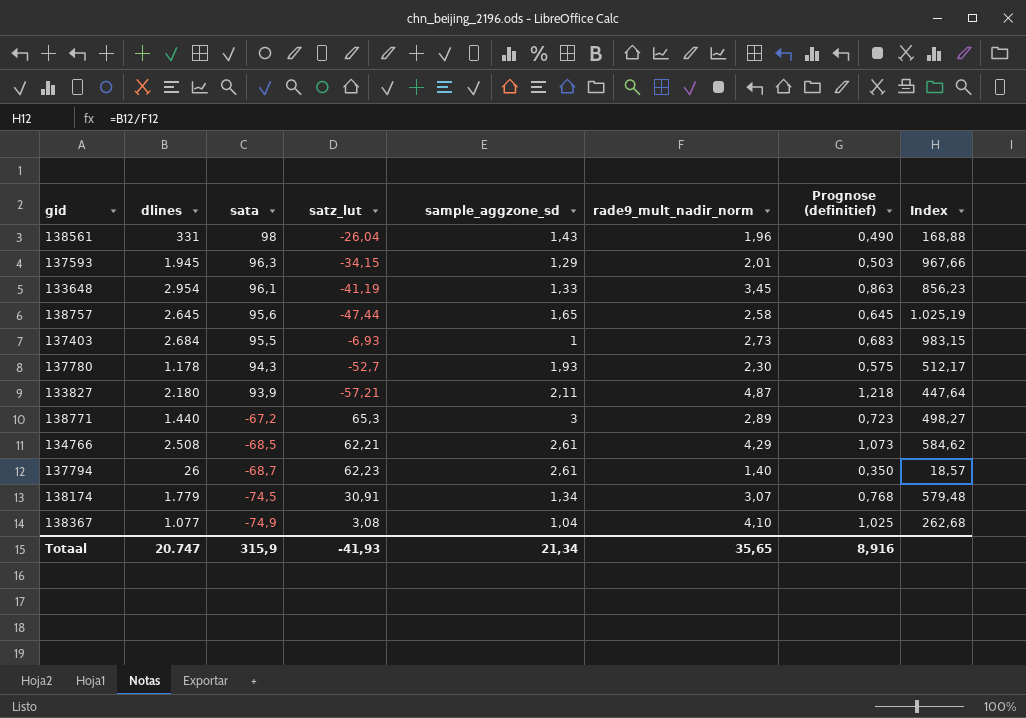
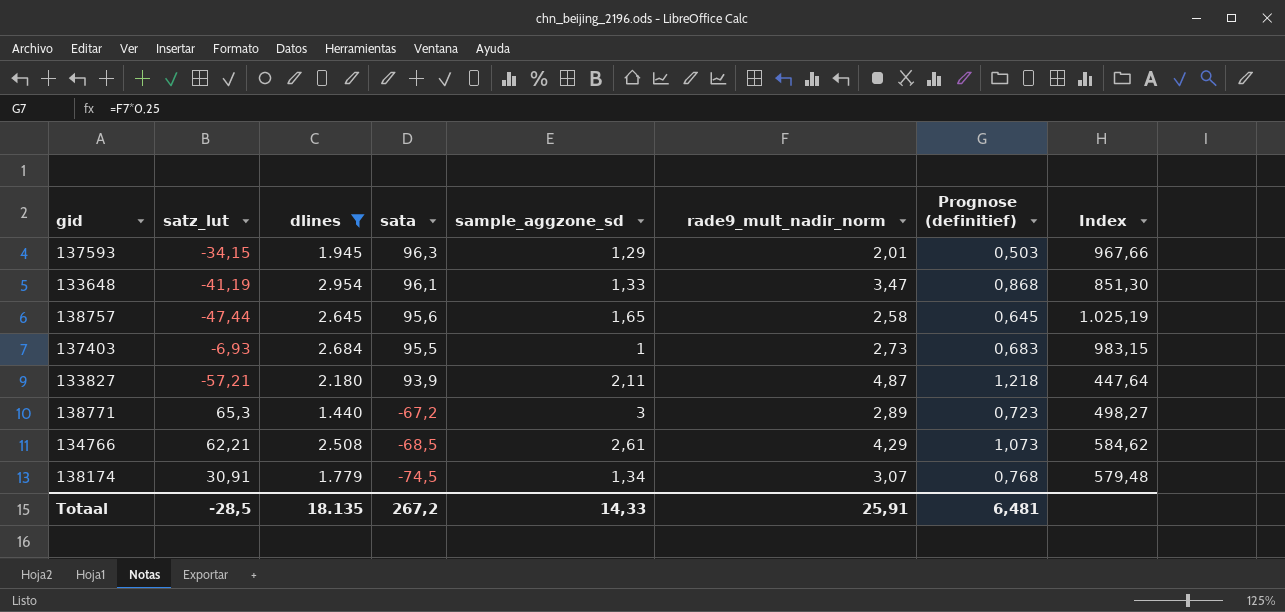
filter: none -> dlines >= 1.440
column satz_lut | position: 4 -> 2
133648 | rade9_mult_nadir_norm: 3,45 -> 3,47
133648 | Prognose (definitief): 0,863 -> 0,868
133648 | Index: 856,23 -> 851,30
Totaal | satz_lut: -41,93 -> -28,5
Totaal | dlines: 20.747 -> 18.135
Totaal | sata: 315,9 -> 267,2
Totaal | sample_aggzone_sd: 21,34 -> 14,33
Totaal | rade9_mult_nadir_norm: 35,65 -> 25,91
Totaal | Prognose (definitief): 8,916 -> 6,481

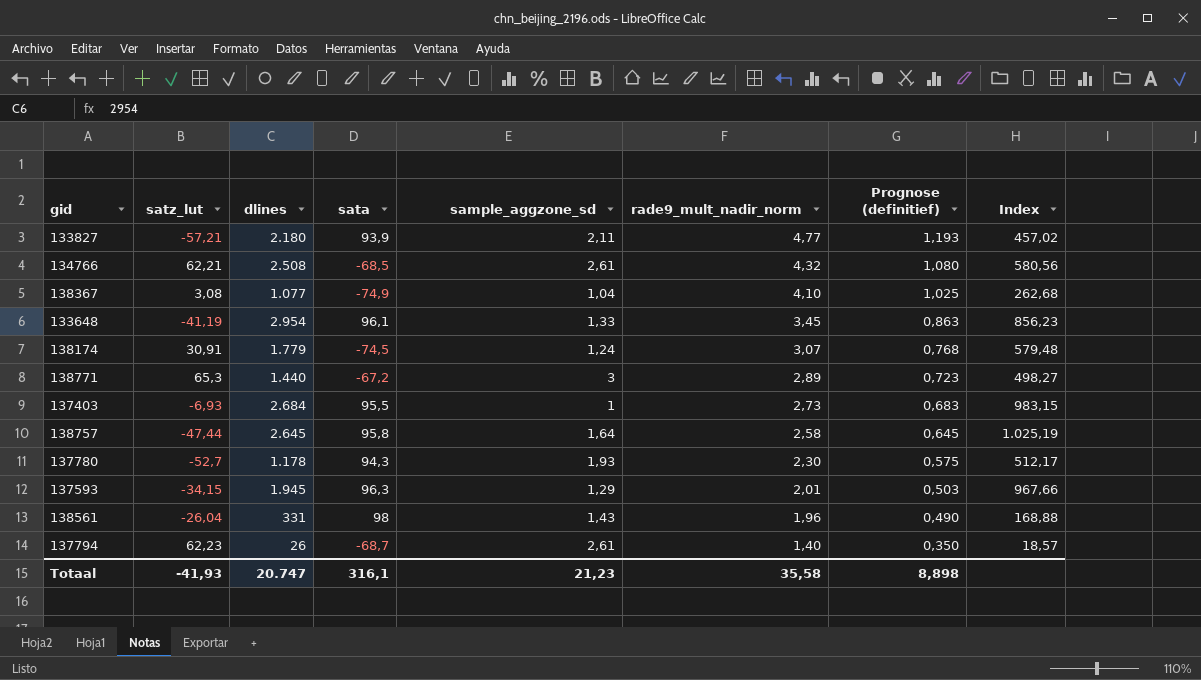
filter: dlines >= 1.440 -> none
row order: sata descending -> rade9_mult_nadir_norm descending
133827 | rade9_mult_nadir_norm: 4,87 -> 4,77
133827 | Prognose (definitief): 1,218 -> 1,193
133827 | Index: 447,64 -> 457,02
134766 | rade9_mult_nadir_norm: 4,29 -> 4,32
134766 | Prognose (definitief): 1,073 -> 1,080
134766 | Index: 584,62 -> 580,56
133648 | rade9_mult_nadir_norm: 3,47 -> 3,45
133648 | Prognose (definitief): 0,868 -> 0,863
133648 | Index: 851,30 -> 856,23
138174 | sample_aggzone_sd: 1,34 -> 1,24
138757 | sata: 95,6 -> 95,8
138757 | sample_aggzone_sd: 1,65 -> 1,64
Totaal | satz_lut: -28,5 -> -41,93
Totaal | dlines: 18.135 -> 20.747
Totaal | sata: 267,2 -> 316,1
Totaal | sample_aggzone_sd: 14,33 -> 21,23
Totaal | rade9_mult_nadir_norm: 25,91 -> 35,58
Totaal | Prognose (definitief): 6,481 -> 8,898

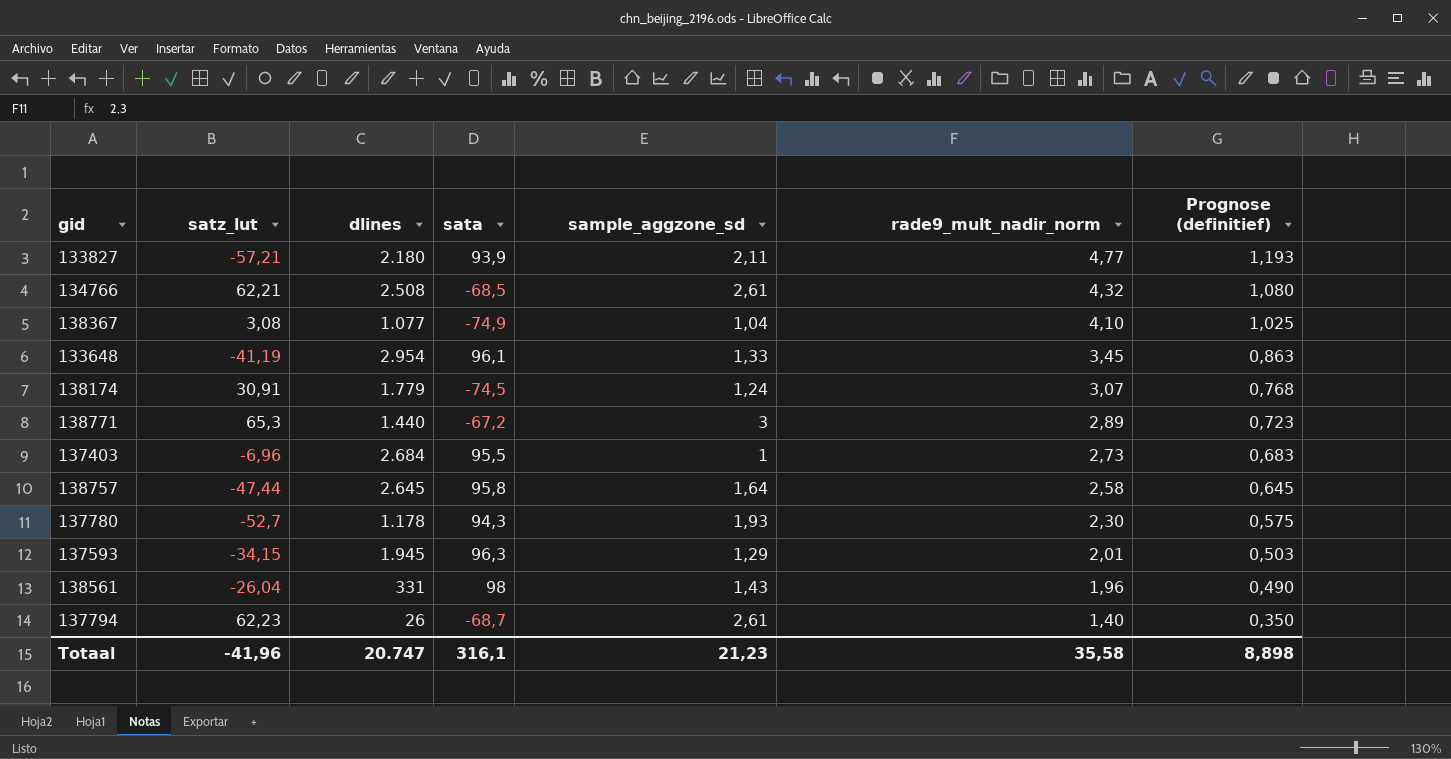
column Index | formula: [dlines] / [rade9_mult_nadir_norm] -> none
137403 | satz_lut: -6,93 -> -6,96
Totaal | satz_lut: -41,93 -> -41,96

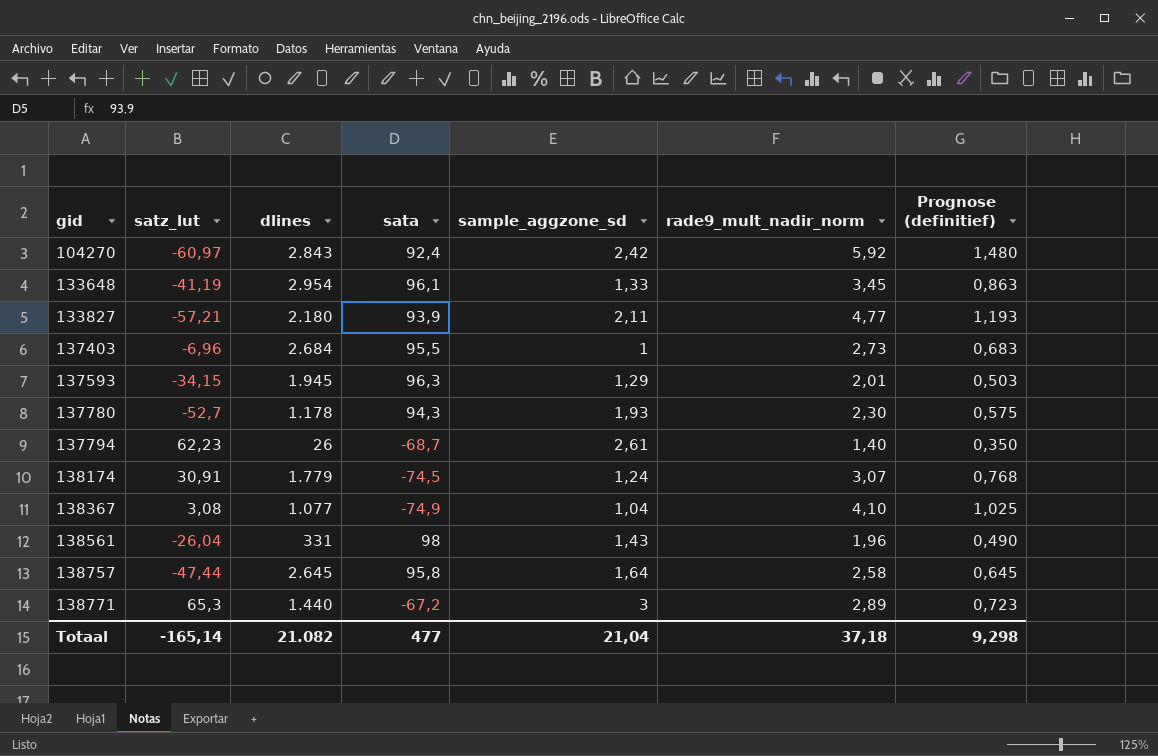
row order: rade9_mult_nadir_norm descending -> gid ascending
row 134766: 62,21 | 2.508 | -68,5 | 2,61 | 4,32 | 1,080 -> none
row 104270: none -> -60,97 | 2.843 | 92,4 | 2,42 | 5,92 | 1,480
Totaal | satz_lut: -41,96 -> -165,14
Totaal | dlines: 20.747 -> 21.082
Totaal | sata: 316,1 -> 477
Totaal | sample_aggzone_sd: 21,23 -> 21,04
Totaal | rade9_mult_nadir_norm: 35,58 -> 37,18
Totaal | Prognose (definitief): 8,898 -> 9,298

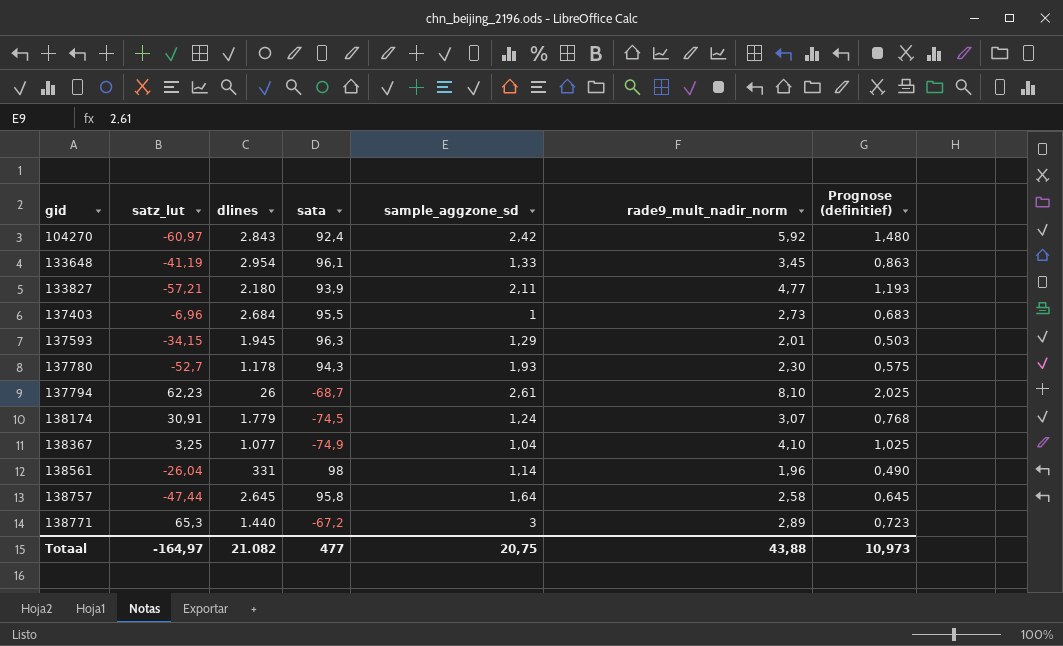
137794 | rade9_mult_nadir_norm: 1,40 -> 8,10
137794 | Prognose (definitief): 0,350 -> 2,025
138367 | satz_lut: 3,08 -> 3,25
138561 | sample_aggzone_sd: 1,43 -> 1,14
Totaal | satz_lut: -165,14 -> -164,97
Totaal | sample_aggzone_sd: 21,04 -> 20,75
Totaal | rade9_mult_nadir_norm: 37,18 -> 43,88
Totaal | Prognose (definitief): 9,298 -> 10,973

